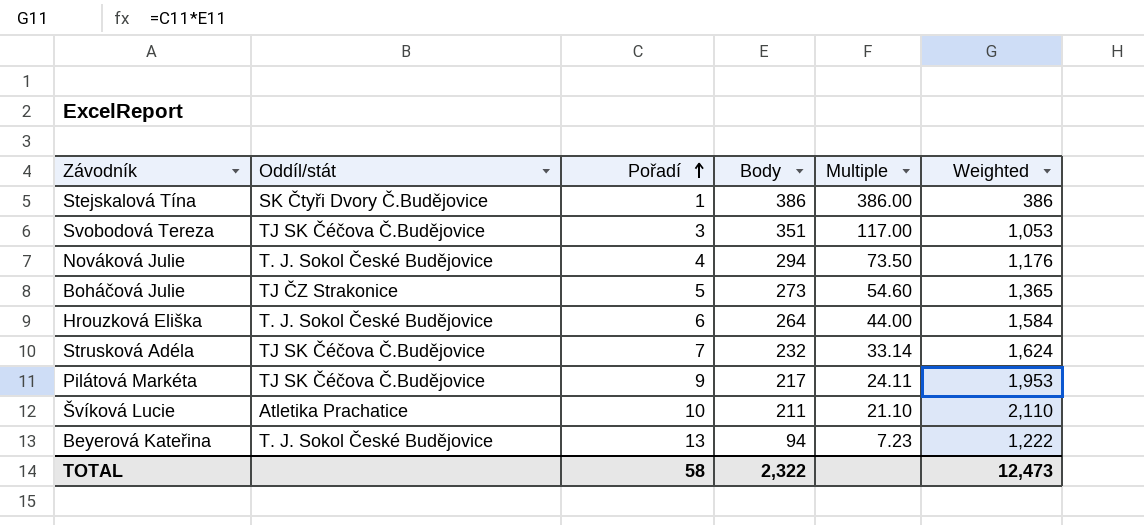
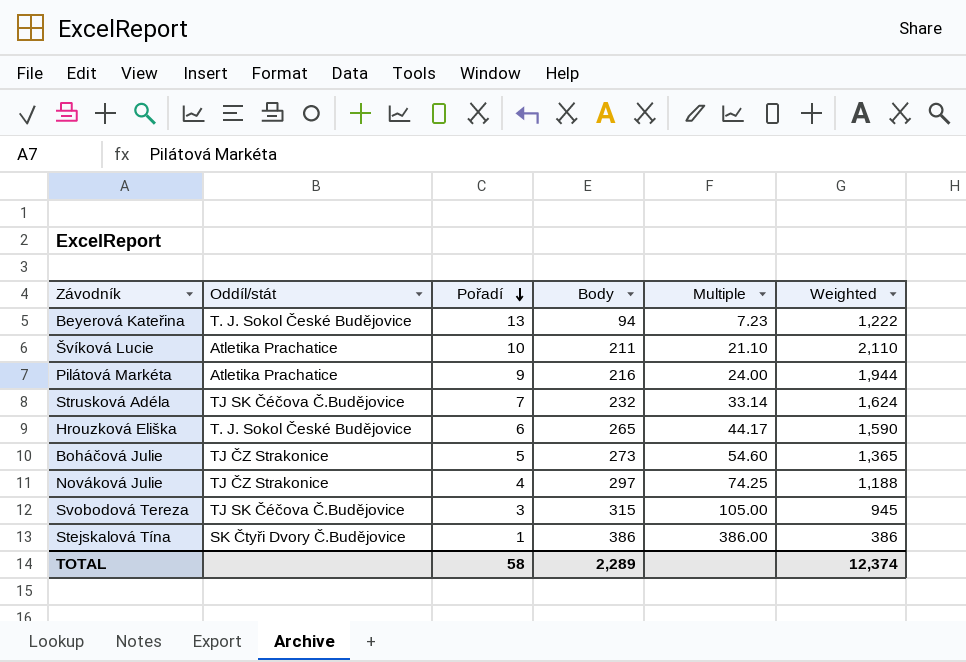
row order: Pořadí ascending -> Pořadí descending
Pilátová Markéta | Oddíl/stát: TJ SK Čéčova Č.Budějovice -> Atletika Prachatice
Pilátová Markéta | Body: 217 -> 216
Pilátová Markéta | Multiple: 24.11 -> 24.00
Pilátová Markéta | Weighted: 1,953 -> 1,944
Hrouzková Eliška | Body: 264 -> 265
Hrouzková Eliška | Multiple: 44.00 -> 44.17
Hrouzková Eliška | Weighted: 1,584 -> 1,590
Nováková Julie | Oddíl/stát: T. J. Sokol České Budějovice -> TJ ČZ Strakonice
Nováková Julie | Body: 294 -> 297
Nováková Julie | Multiple: 73.50 -> 74.25
Nováková Julie | Weighted: 1,176 -> 1,188
Svobodová Tereza | Body: 351 -> 315
Svobodová Tereza | Multiple: 117.00 -> 105.00
Svobodová Tereza | Weighted: 1,053 -> 945
TOTAL | Body: 2,322 -> 2,289
TOTAL | Weighted: 12,473 -> 12,374

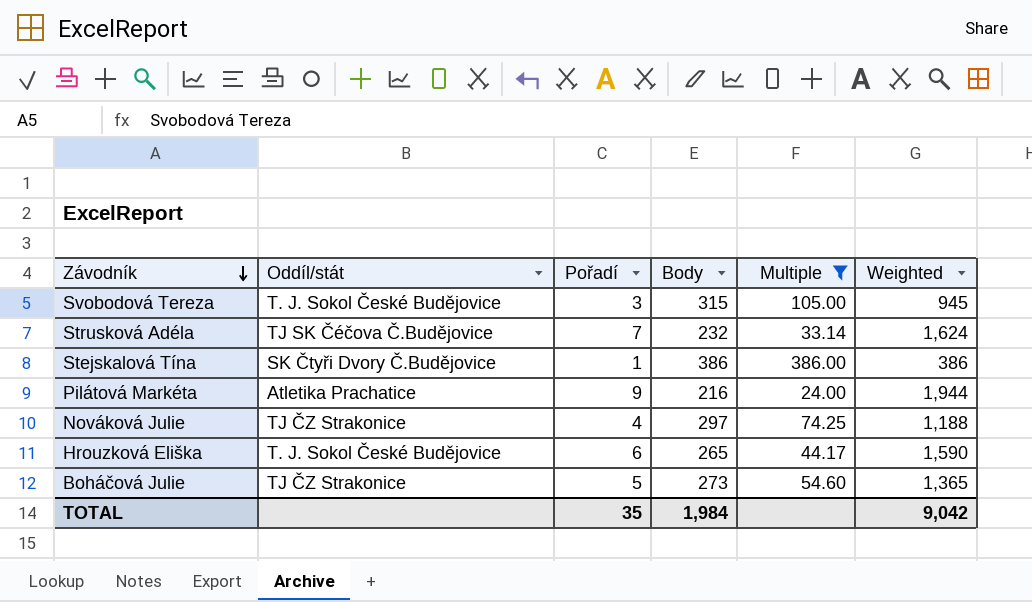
filter: none -> Multiple >= 24.00
row order: Pořadí descending -> Závodník descending
Svobodová Tereza | Oddíl/stát: TJ SK Čéčova Č.Budějovice -> T. J. Sokol České Budějovice
TOTAL | Pořadí: 58 -> 35
TOTAL | Body: 2,289 -> 1,984
TOTAL | Weighted: 12,374 -> 9,042

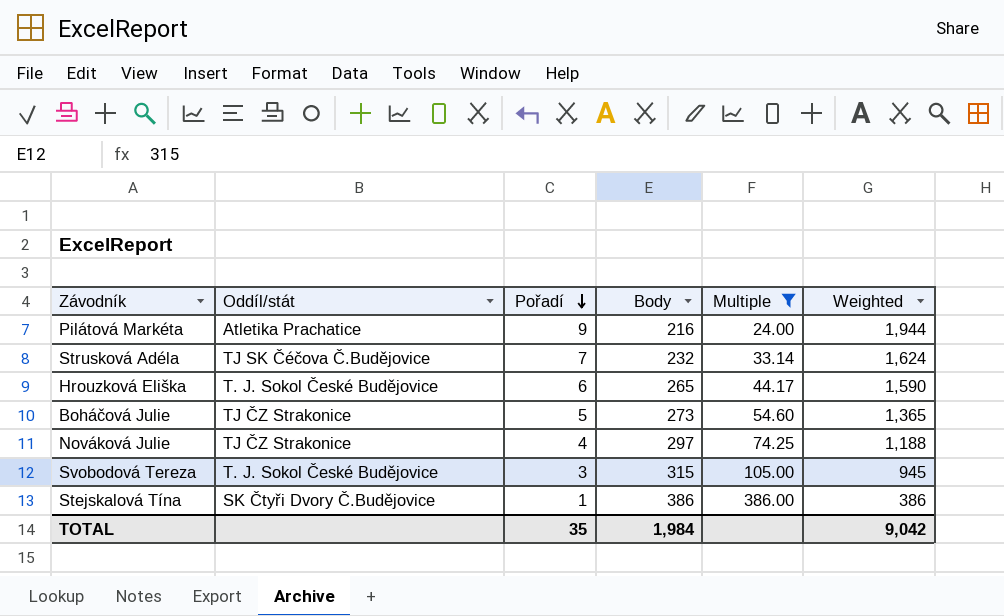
row order: Závodník descending -> Pořadí descending

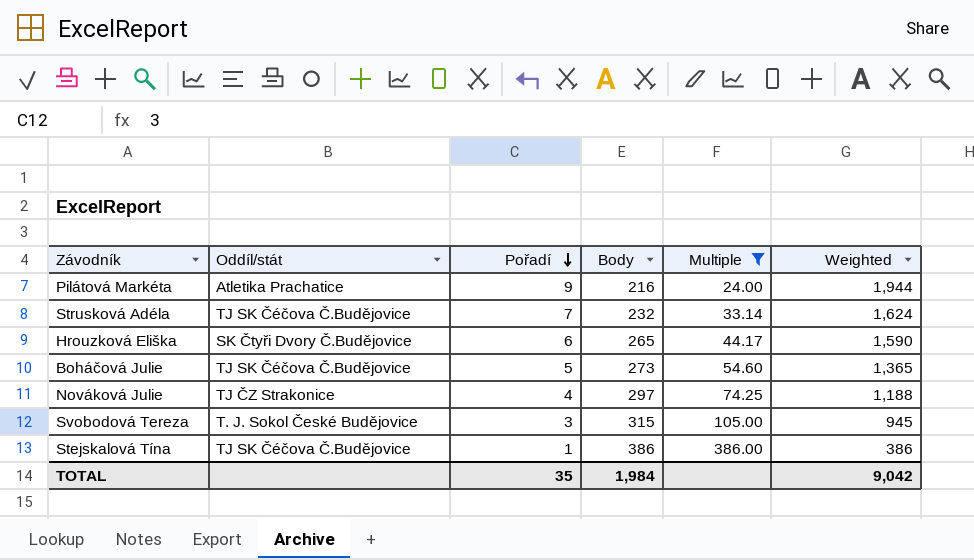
Hrouzková Eliška | Oddíl/stát: T. J. Sokol České Budějovice -> SK Čtyři Dvory Č.Budějovice
Boháčová Julie | Oddíl/stát: TJ ČZ Strakonice -> TJ SK Čéčova Č.Budějovice
Stejskalová Tína | Oddíl/stát: SK Čtyři Dvory Č.Budějovice -> TJ SK Čéčova Č.Budějovice

